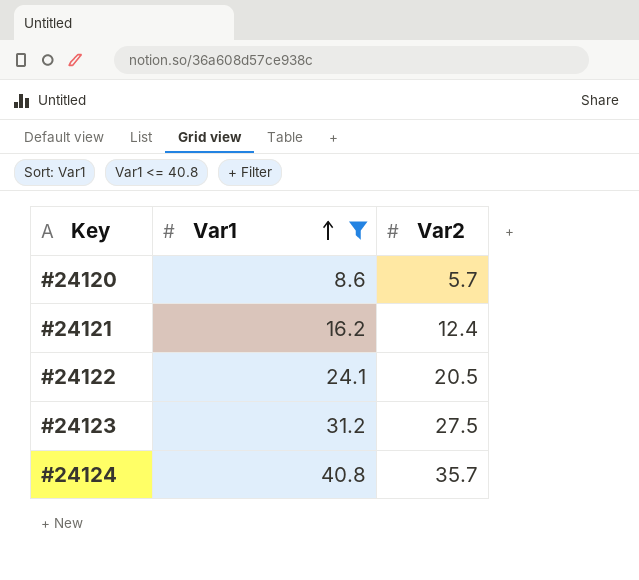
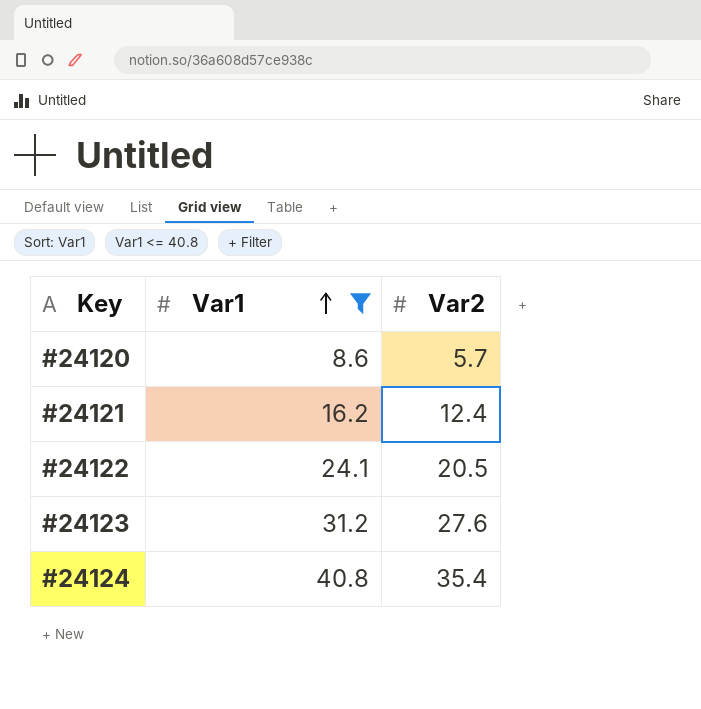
#24123 | Var2: 27.5 -> 27.6
#24124 | Var2: 35.7 -> 35.4

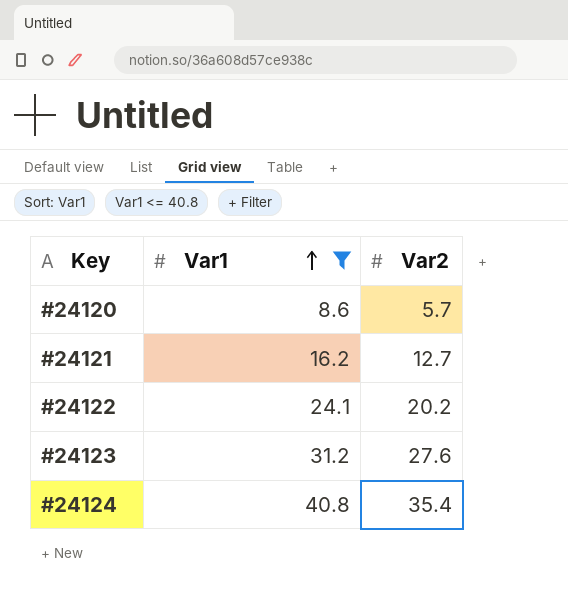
#24121 | Var2: 12.4 -> 12.7
#24122 | Var2: 20.5 -> 20.2

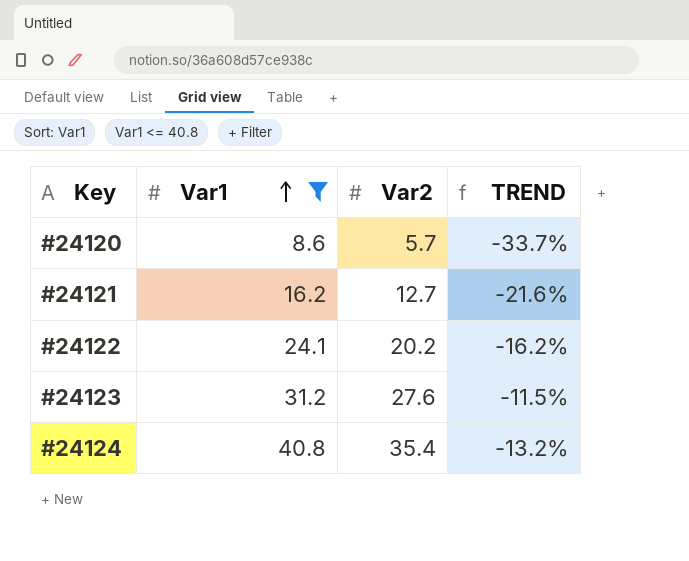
column TREND | formula: none -> ([Var2] - [Var1]) / [Var1]

